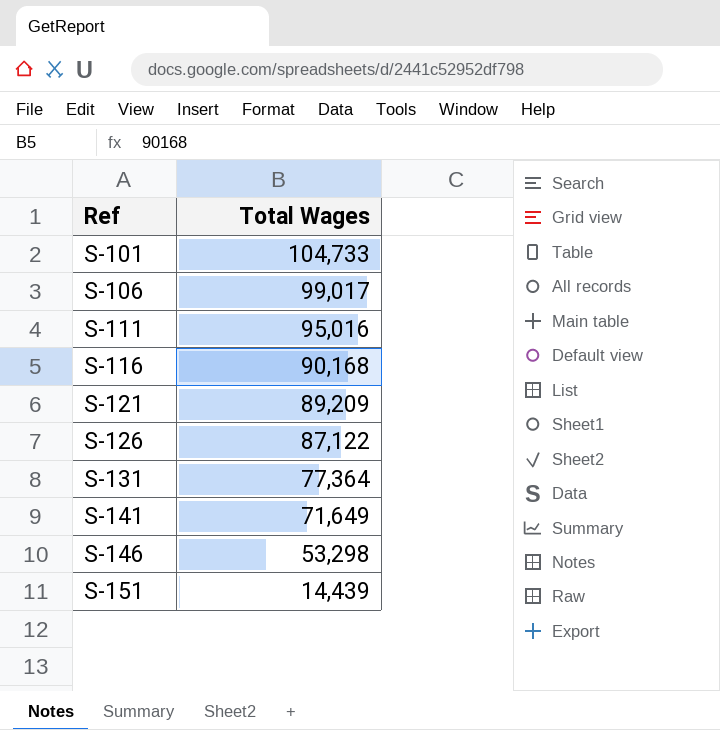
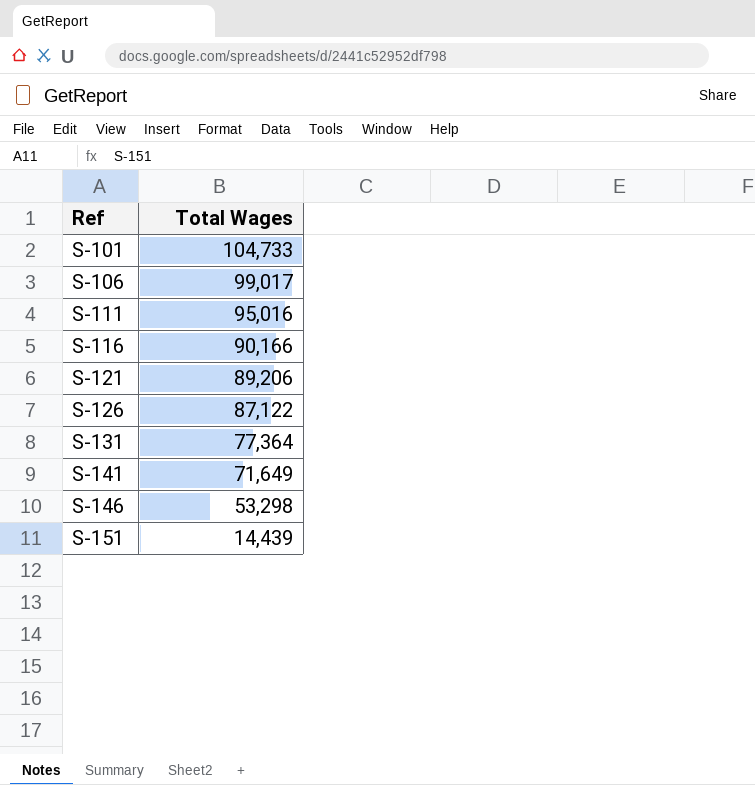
S-116 | Total Wages: 90,168 -> 90,166
S-121 | Total Wages: 89,209 -> 89,206

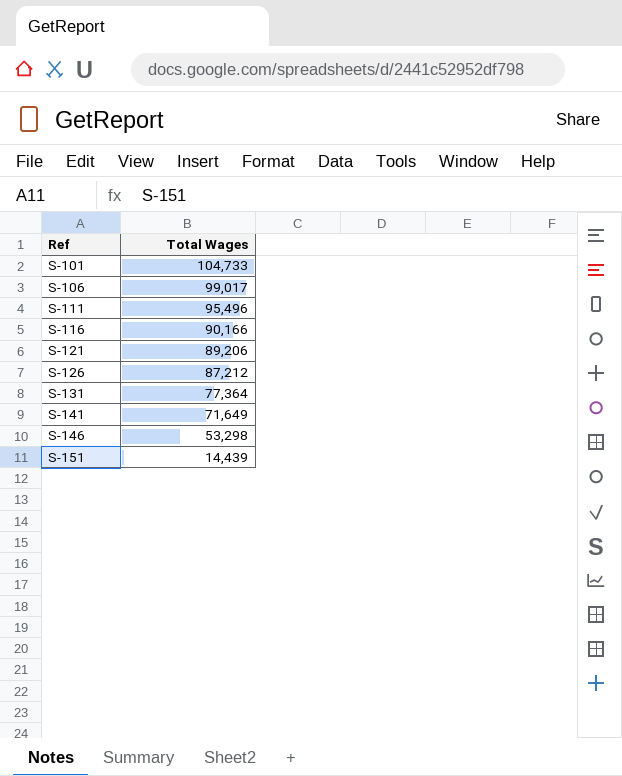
S-111 | Total Wages: 95,016 -> 95,496
S-126 | Total Wages: 87,122 -> 87,212

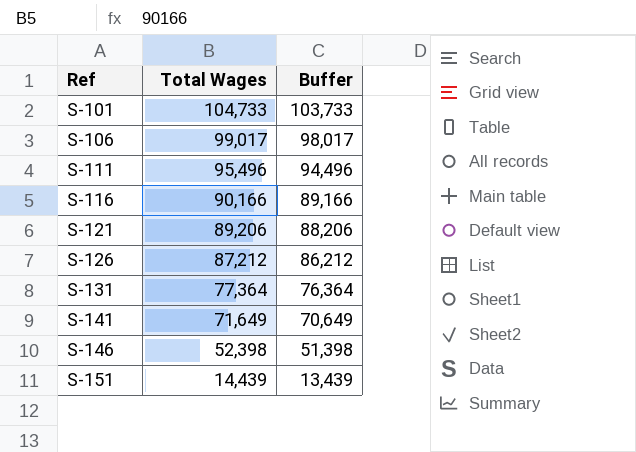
column Buffer | formula: none -> [Total Wages] - 1000
S-146 | Total Wages: 53,298 -> 52,398

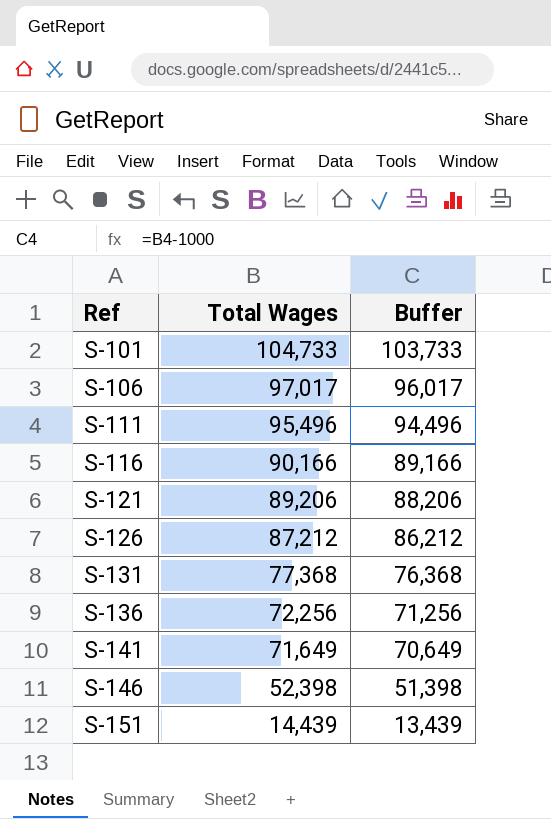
S-106 | Total Wages: 99,017 -> 97,017
S-106 | Buffer: 98,017 -> 96,017
S-131 | Total Wages: 77,364 -> 77,368
S-131 | Buffer: 76,364 -> 76,368
row S-136: none -> 72,256 | 71,256

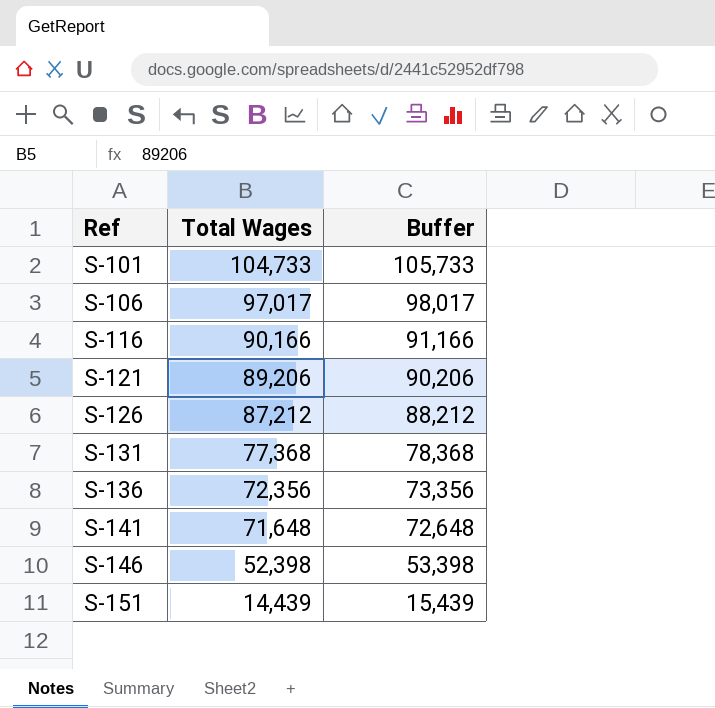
column Buffer | formula: [Total Wages] - 1000 -> [Total Wages] + 1000
row S-111: 95,496 | 94,496 -> none
S-136 | Total Wages: 72,256 -> 72,356
S-141 | Total Wages: 71,649 -> 71,648

